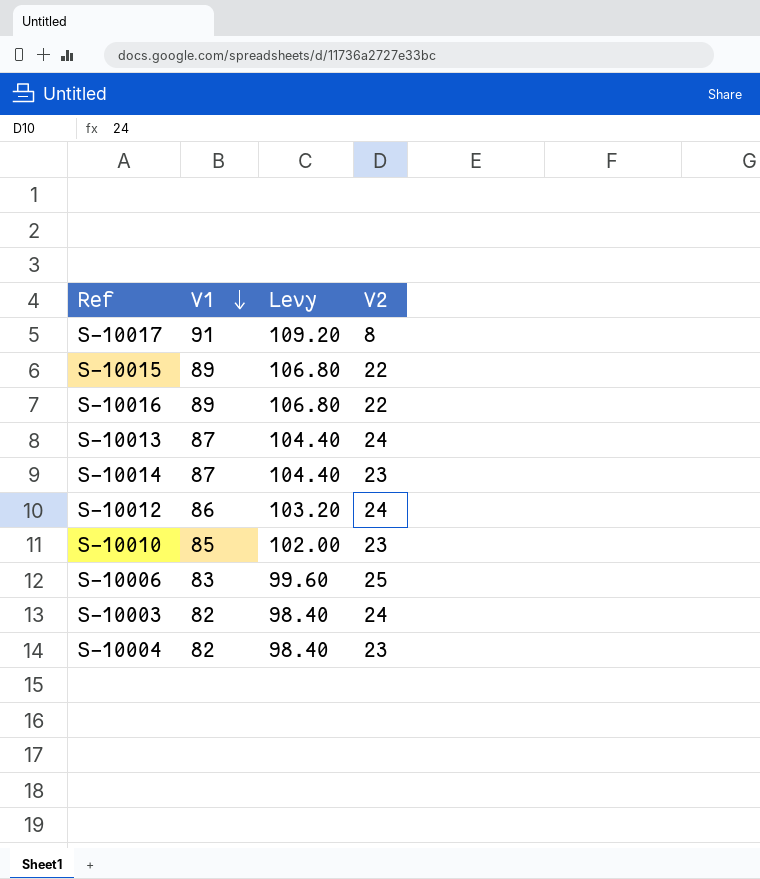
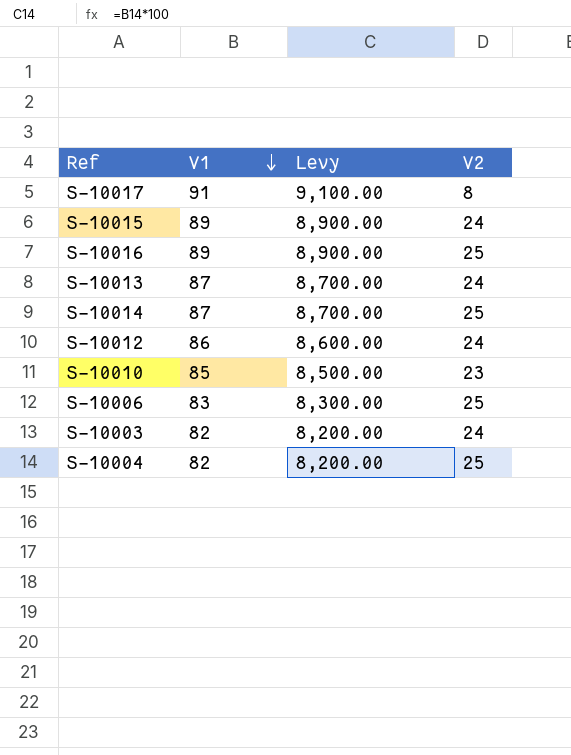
column Levy | formula: [V1] * 1.2 -> [V1] * 100
S-10015 | V2: 22 -> 24
S-10016 | V2: 22 -> 25
S-10014 | V2: 23 -> 25
S-10004 | V2: 23 -> 25

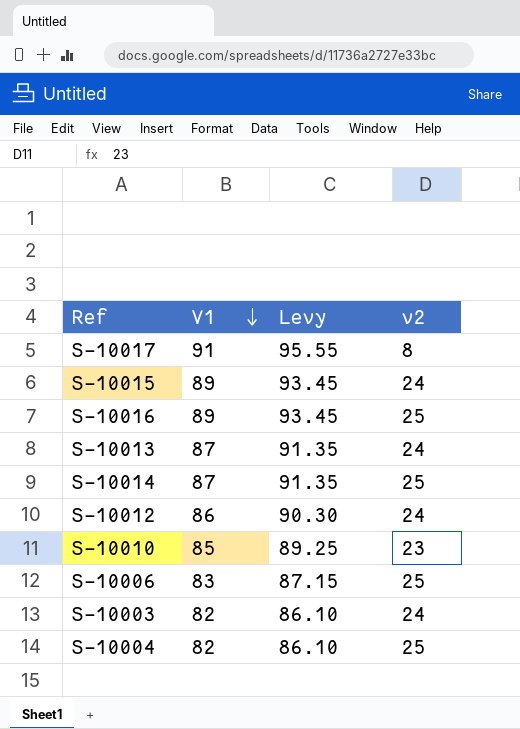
column Levy | formula: [V1] * 100 -> [V1] * 1.05
column name: V2 -> v2

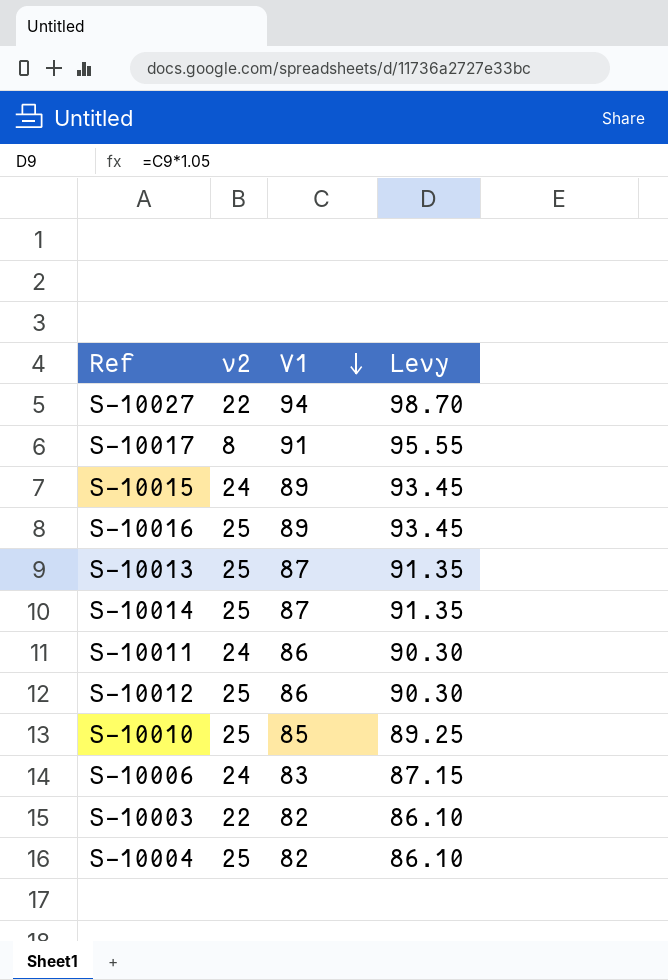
column v2 | position: 4 -> 2
row S-10027: none -> 22 | 94 | 98.70
S-10013 | v2: 24 -> 25
row S-10011: none -> 24 | 86 | 90.30
S-10012 | v2: 24 -> 25
S-10010 | v2: 23 -> 25
S-10006 | v2: 25 -> 24
S-10003 | v2: 24 -> 22

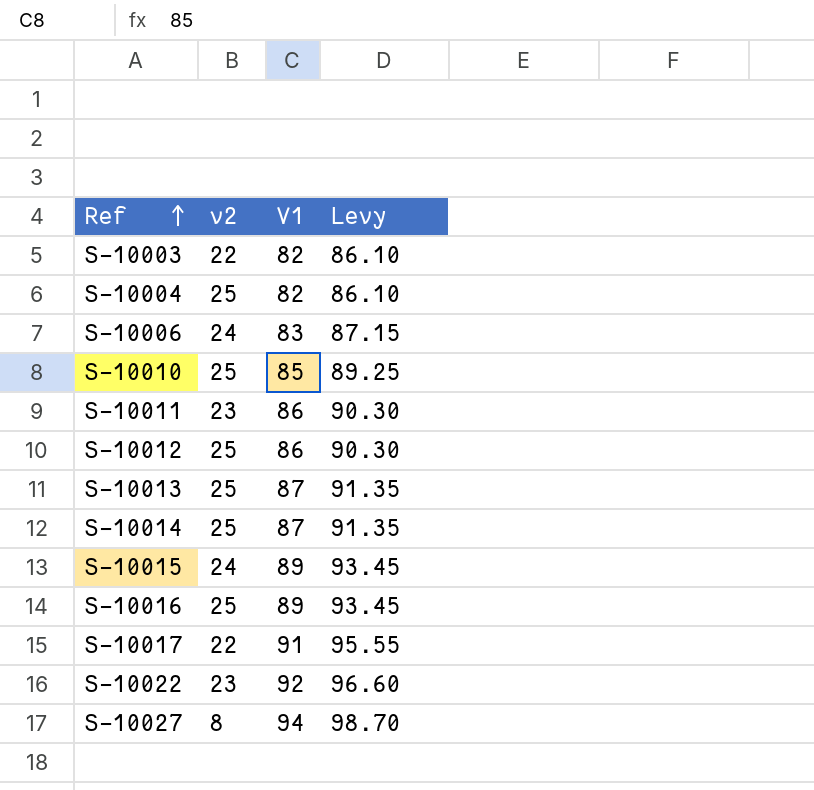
row order: V1 descending -> Ref ascending
S-10011 | v2: 24 -> 23
S-10017 | v2: 8 -> 22
row S-10022: none -> 23 | 92 | 96.60
S-10027 | v2: 22 -> 8

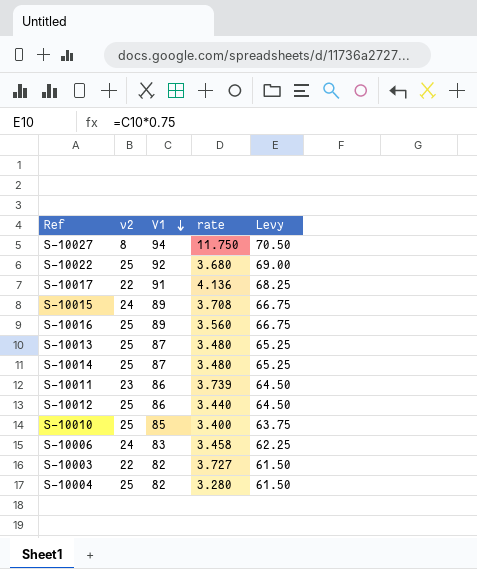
row order: Ref ascending -> V1 descending
column rate | formula: none -> [V1] / [v2]
column Levy | formula: [V1] * 1.05 -> [V1] * 0.75
S-10022 | v2: 23 -> 25

